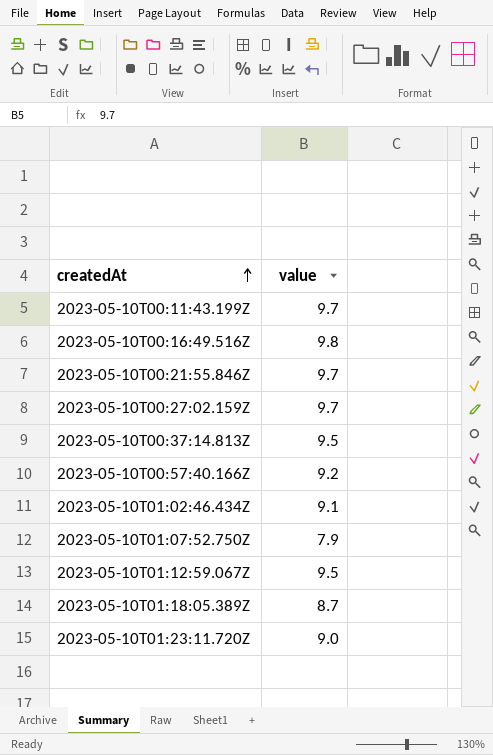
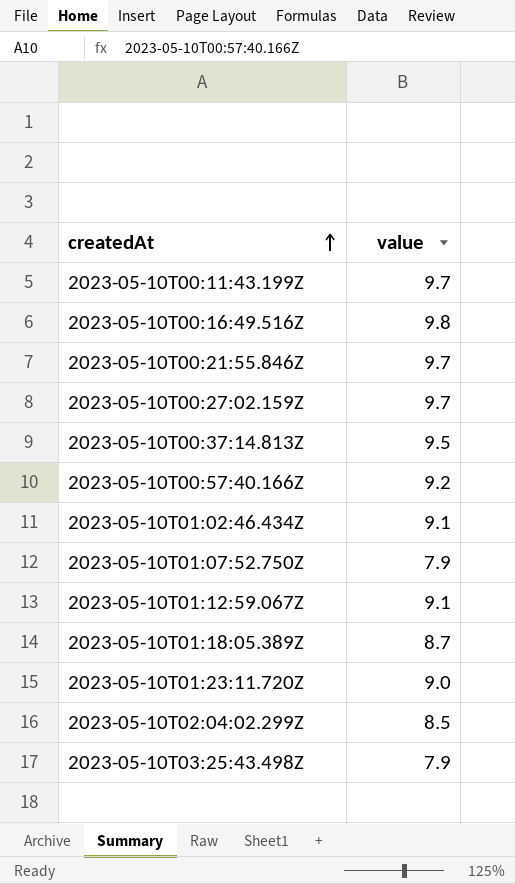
2023-05-10T01:12:59.067Z | value: 9.5 -> 9.1
row 2023-05-10T02:04:02.299Z: none -> 8.5
row 2023-05-10T03:25:43.498Z: none -> 7.9

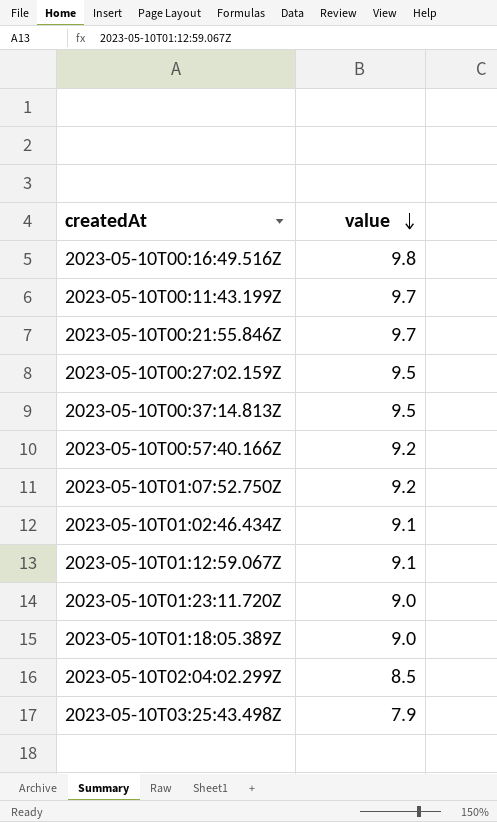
row order: createdAt ascending -> value descending
2023-05-10T00:27:02.159Z | value: 9.7 -> 9.5
2023-05-10T01:07:52.750Z | value: 7.9 -> 9.2
2023-05-10T01:18:05.389Z | value: 8.7 -> 9.0

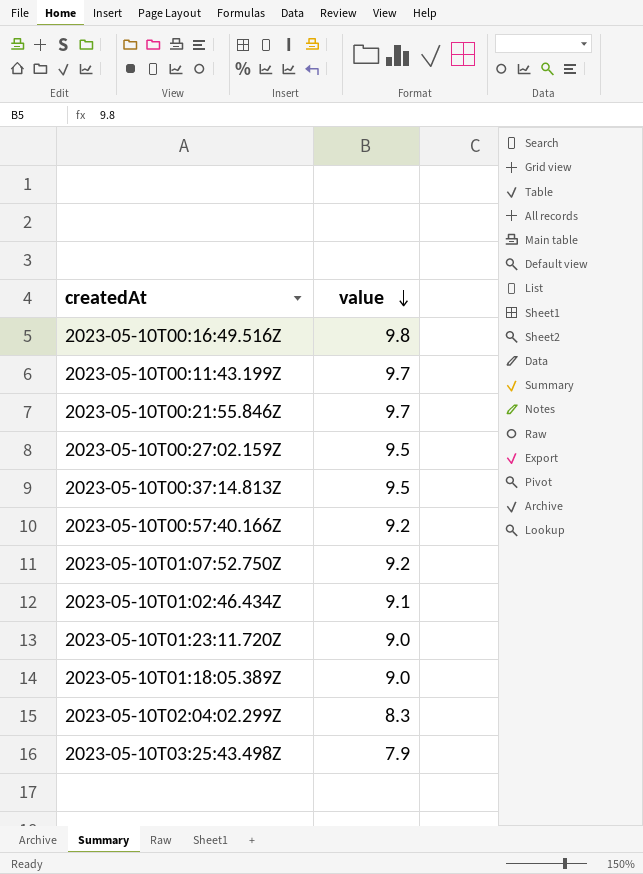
row 2023-05-10T01:12:59.067Z: 9.1 -> none
2023-05-10T02:04:02.299Z | value: 8.5 -> 8.3

